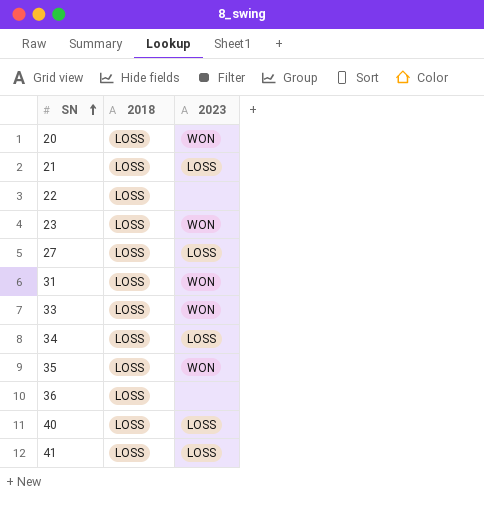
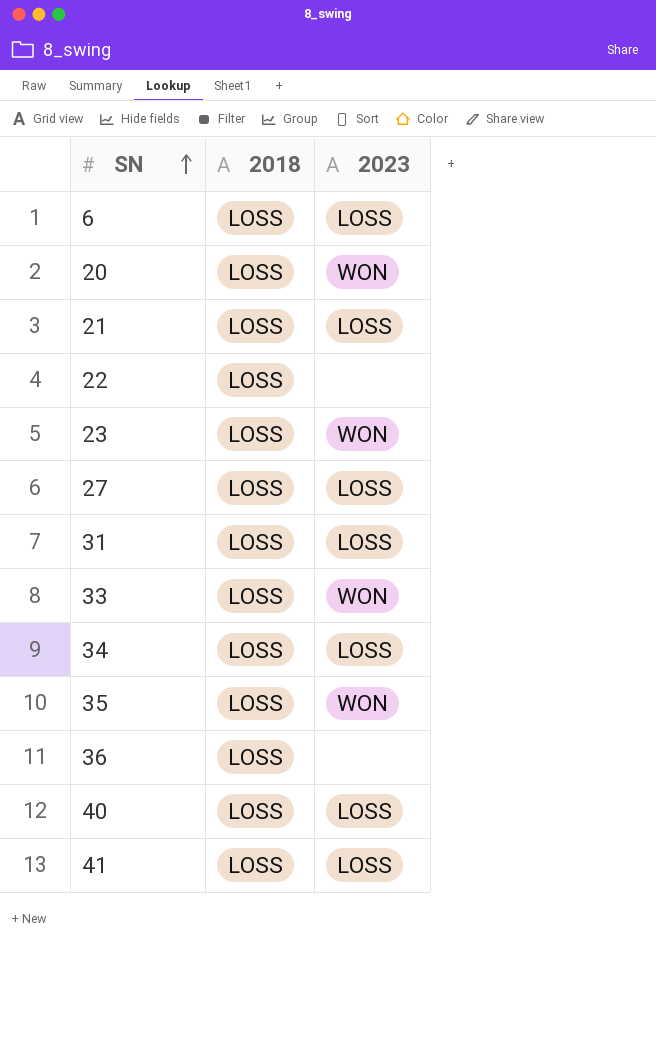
row 6: none -> LOSS | LOSS
31 | 2023: WON -> LOSS

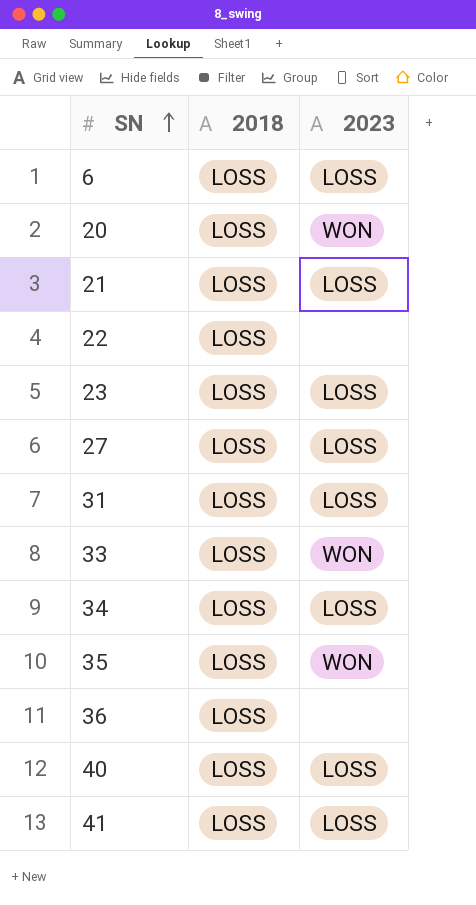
23 | 2023: WON -> LOSS

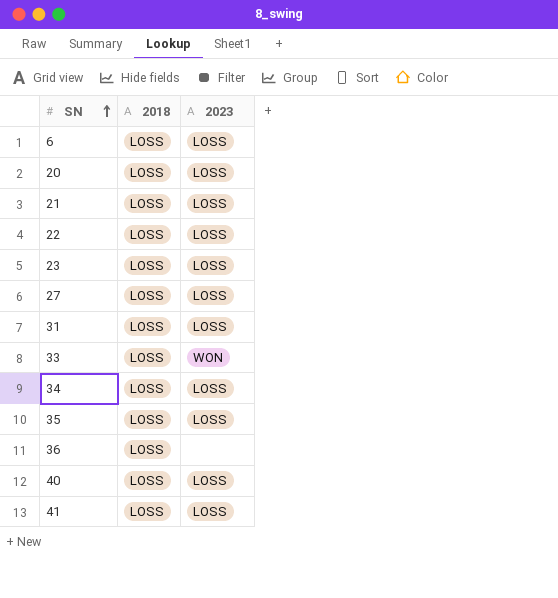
20 | 2023: WON -> LOSS
22 | 2023: none -> LOSS
35 | 2023: WON -> LOSS

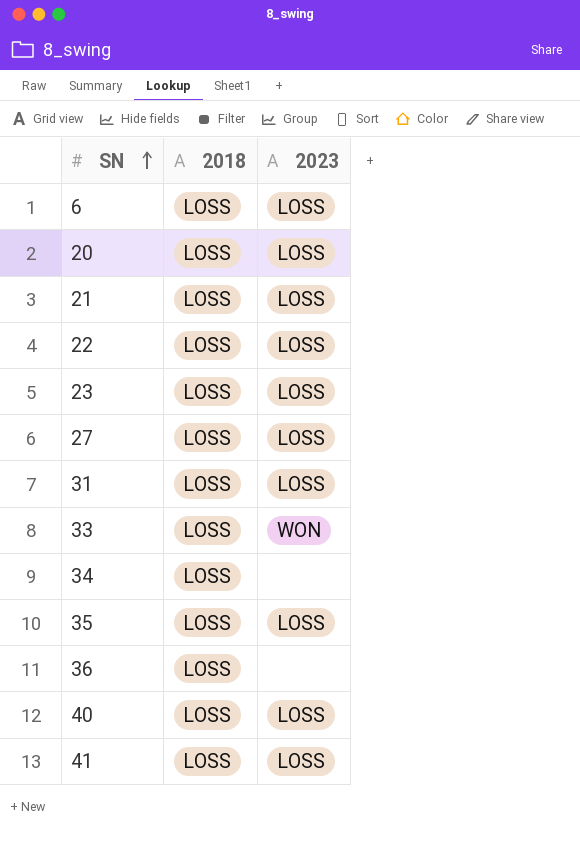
34 | 2023: LOSS -> none

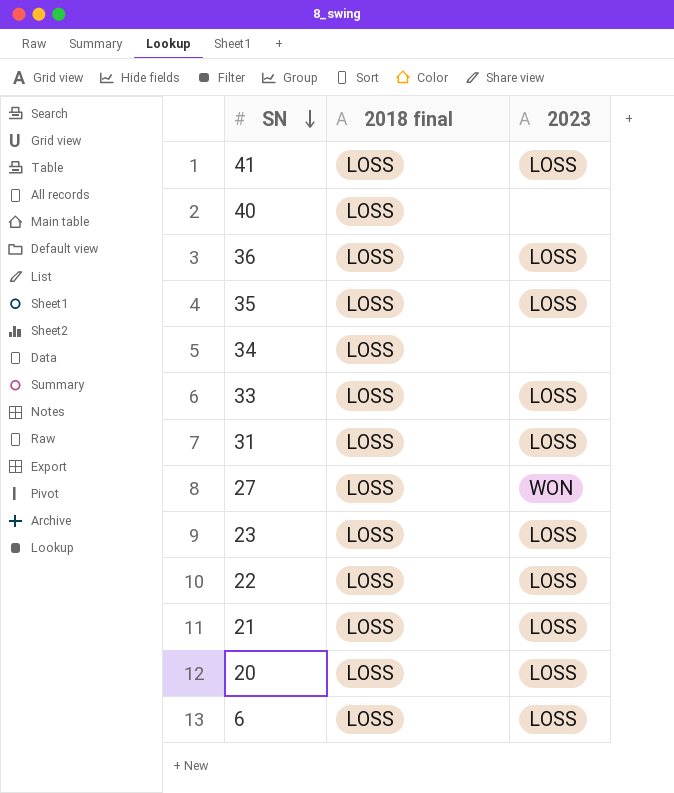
row order: SN ascending -> SN descending
column name: 2018 -> 2018 final
40 | 2023: LOSS -> none
36 | 2023: none -> LOSS
33 | 2023: WON -> LOSS
27 | 2023: LOSS -> WON

